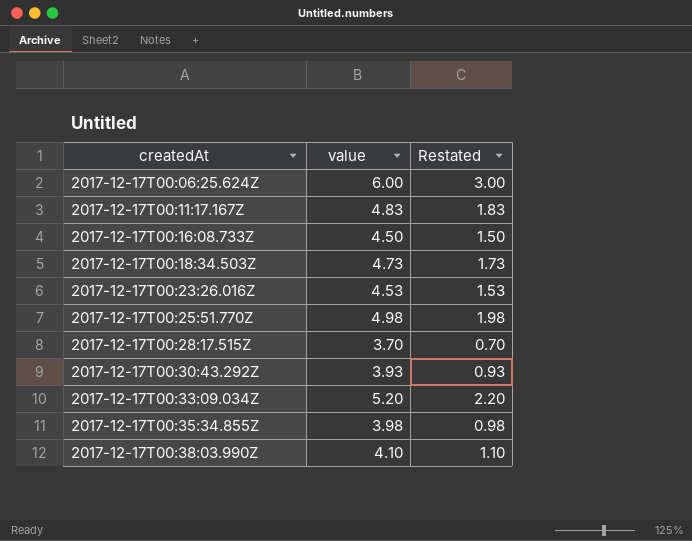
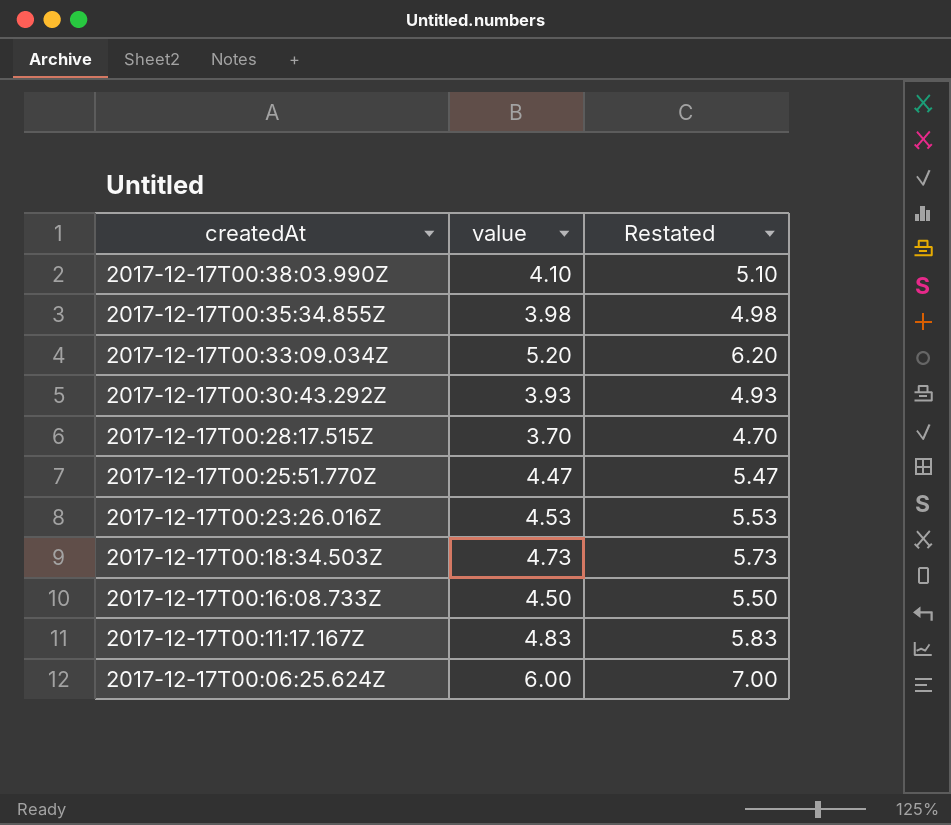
row order: createdAt ascending -> createdAt descending
column Restated | formula: [value] - 3 -> [value] + 1
2017-12-17T00:25:51.770Z | value: 4.98 -> 4.47

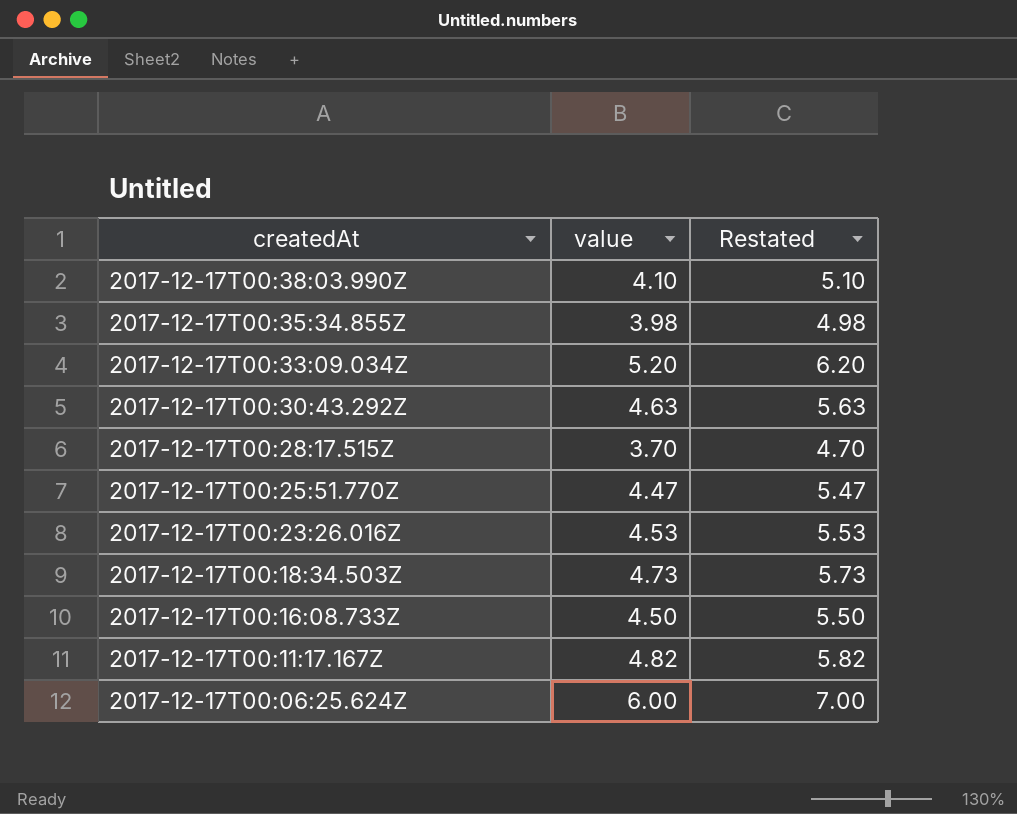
2017-12-17T00:30:43.292Z | value: 3.93 -> 4.63
2017-12-17T00:30:43.292Z | Restated: 4.93 -> 5.63
2017-12-17T00:11:17.167Z | value: 4.83 -> 4.82
2017-12-17T00:11:17.167Z | Restated: 5.83 -> 5.82

